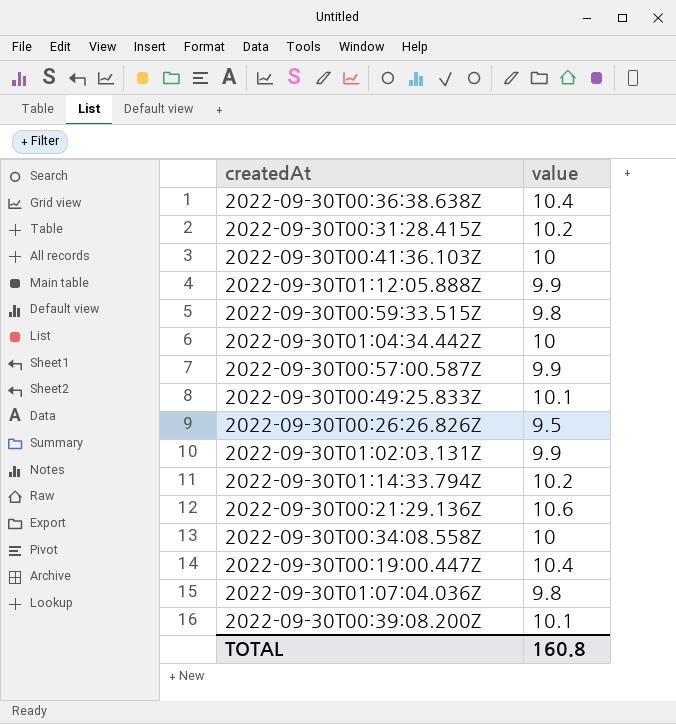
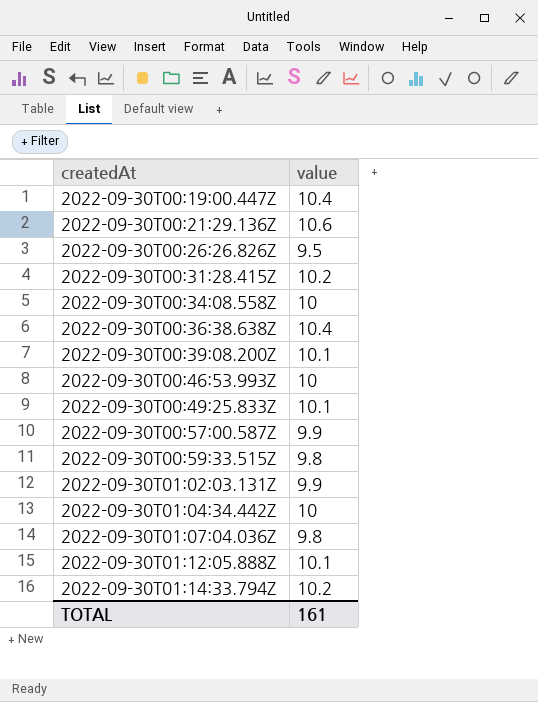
row order: none -> createdAt ascending
row 2022-09-30T00:41:36.103Z: 10 -> none
row 2022-09-30T00:46:53.993Z: none -> 10
2022-09-30T01:12:05.888Z | value: 9.9 -> 10.1
TOTAL | value: 160.8 -> 161

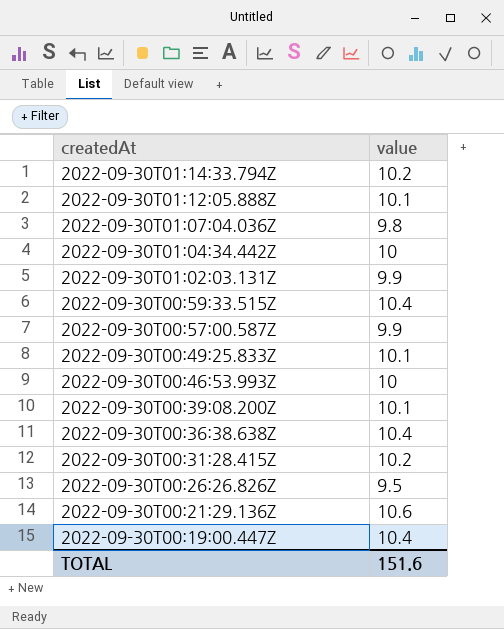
row order: createdAt ascending -> createdAt descending
row 2022-09-30T00:34:08.558Z: 10 -> none
2022-09-30T00:59:33.515Z | value: 9.8 -> 10.4
TOTAL | value: 161 -> 151.6

